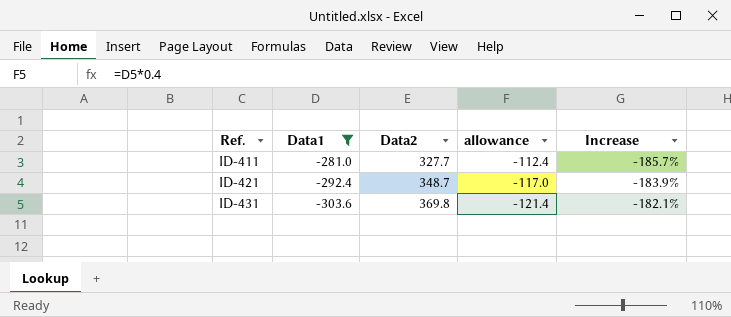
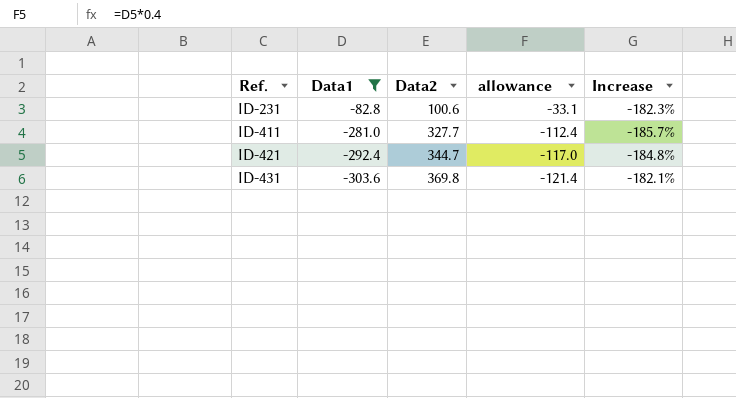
row ID-231: none -> -82.8 | 100.6 | -33.1 | -182.3%
ID-421 | Data2: 348.7 -> 344.7
ID-421 | Increase: -183.9% -> -184.8%

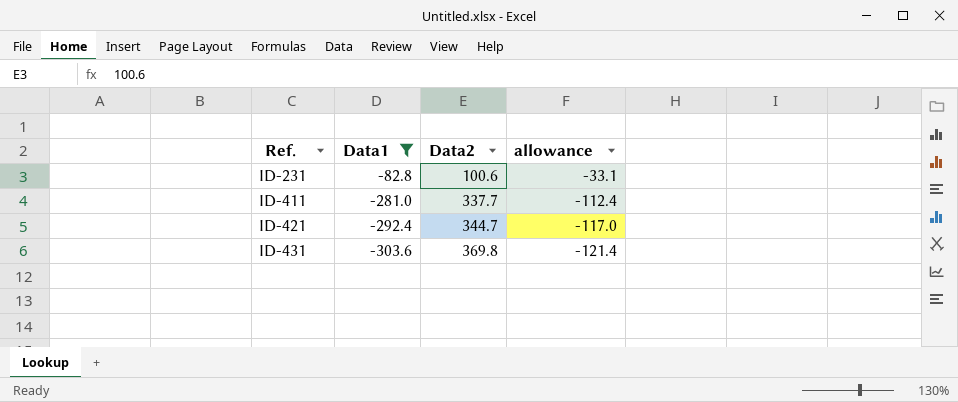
column Increase | formula: ([Data1] - [Data2]) / [Data2] -> none
ID-411 | Data2: 327.7 -> 337.7

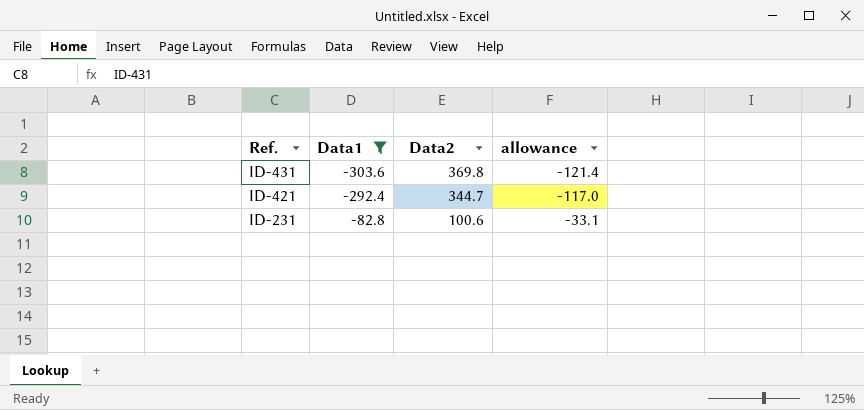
row order: Ref. ascending -> Ref. descending
row ID-411: -281.0 | 337.7 | -112.4 -> none

